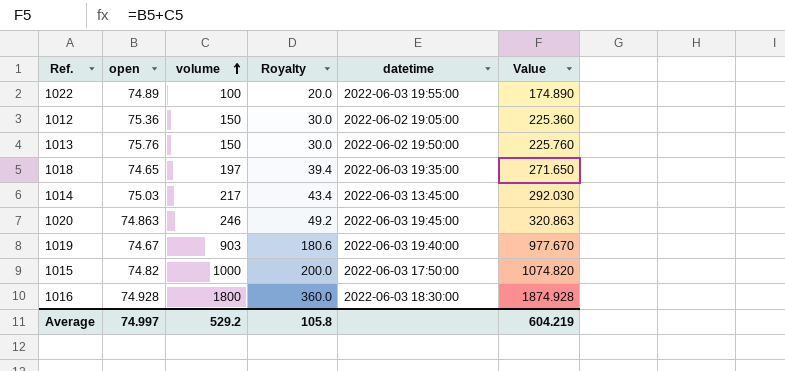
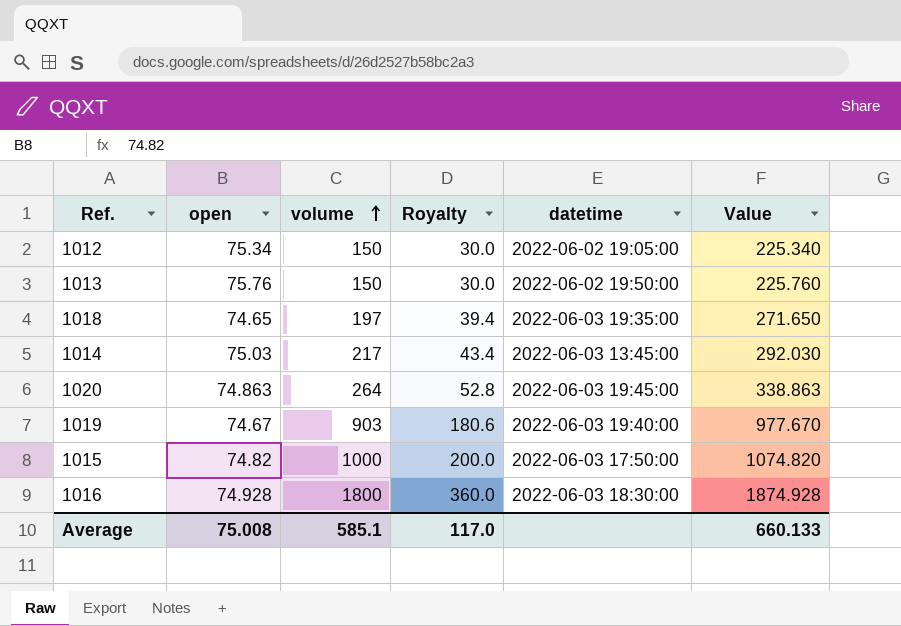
row 1022: 74.89 | 100 | 20.0 | 2022-06-03 19:55:00 | 174.890 -> none
1012 | open: 75.36 -> 75.34
1012 | Value: 225.360 -> 225.340
1020 | volume: 246 -> 264
1020 | Royalty: 49.2 -> 52.8
1020 | Value: 320.863 -> 338.863
Average | open: 74.997 -> 75.008
Average | volume: 529.2 -> 585.1
Average | Royalty: 105.8 -> 117.0
Average | Value: 604.219 -> 660.133

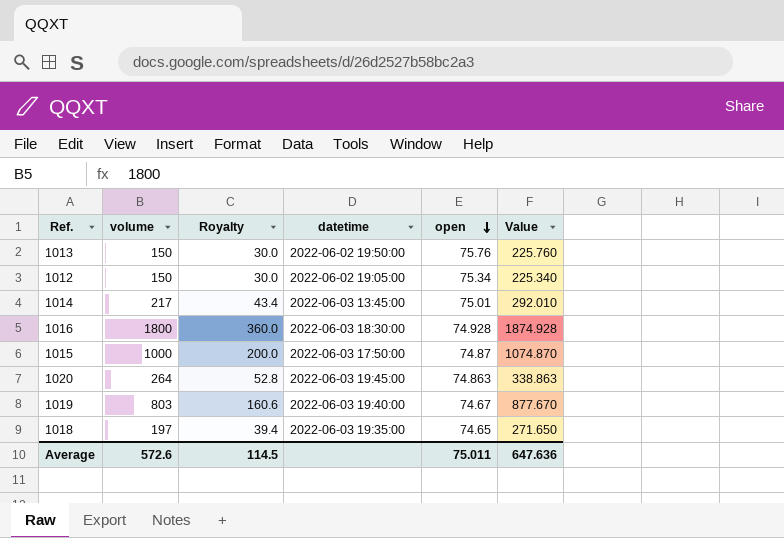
row order: volume ascending -> open descending
column open | position: 2 -> 5
1014 | open: 75.03 -> 75.01
1014 | Value: 292.030 -> 292.010
1015 | open: 74.82 -> 74.87
1015 | Value: 1074.820 -> 1074.870
1019 | volume: 903 -> 803
1019 | Royalty: 180.6 -> 160.6
1019 | Value: 977.670 -> 877.670
Average | volume: 585.1 -> 572.6
Average | Royalty: 117.0 -> 114.5
Average | open: 75.008 -> 75.011
Average | Value: 660.133 -> 647.636

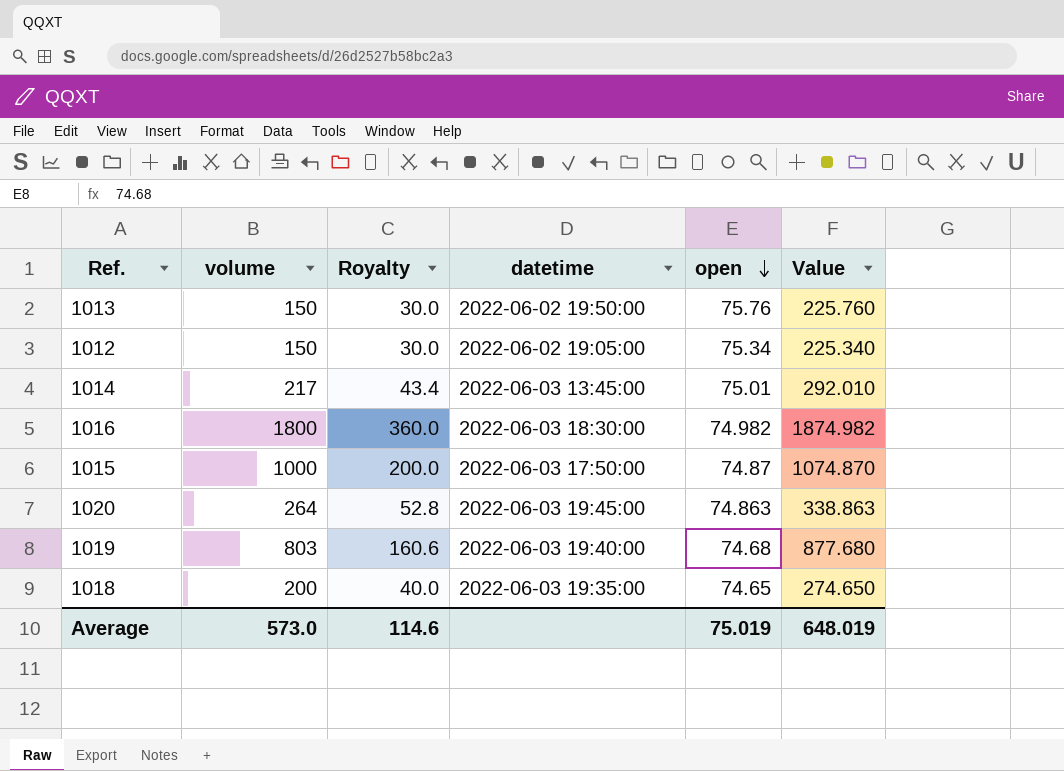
1016 | open: 74.928 -> 74.982
1016 | Value: 1874.928 -> 1874.982
1019 | open: 74.67 -> 74.68
1019 | Value: 877.670 -> 877.680
1018 | volume: 197 -> 200
1018 | Royalty: 39.4 -> 40.0
1018 | Value: 271.650 -> 274.650
Average | volume: 572.6 -> 573.0
Average | Royalty: 114.5 -> 114.6
Average | open: 75.011 -> 75.019
Average | Value: 647.636 -> 648.019

